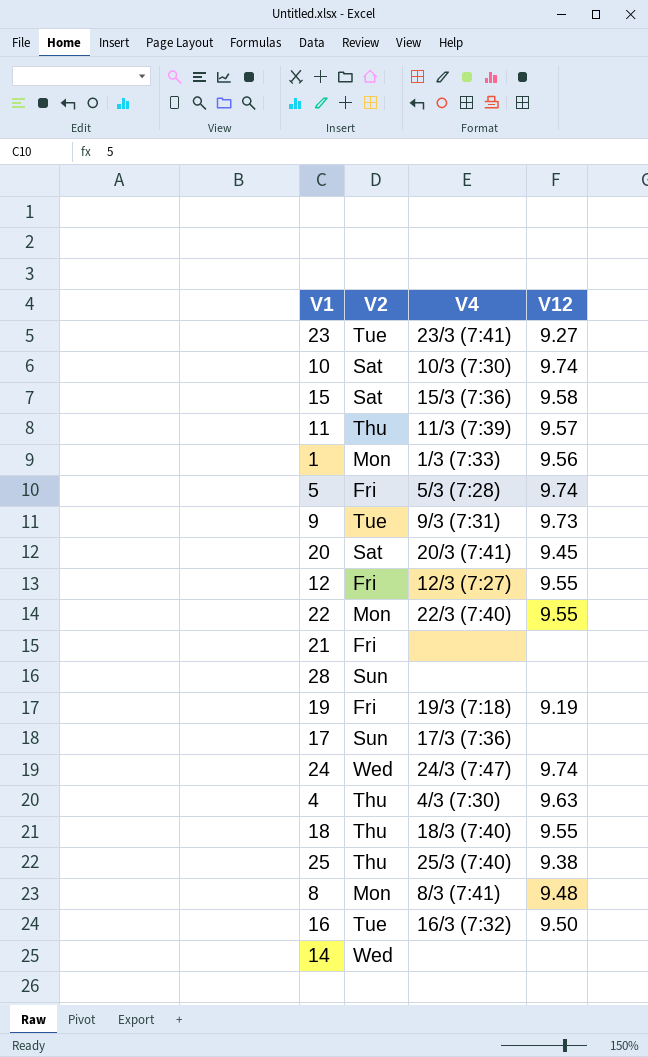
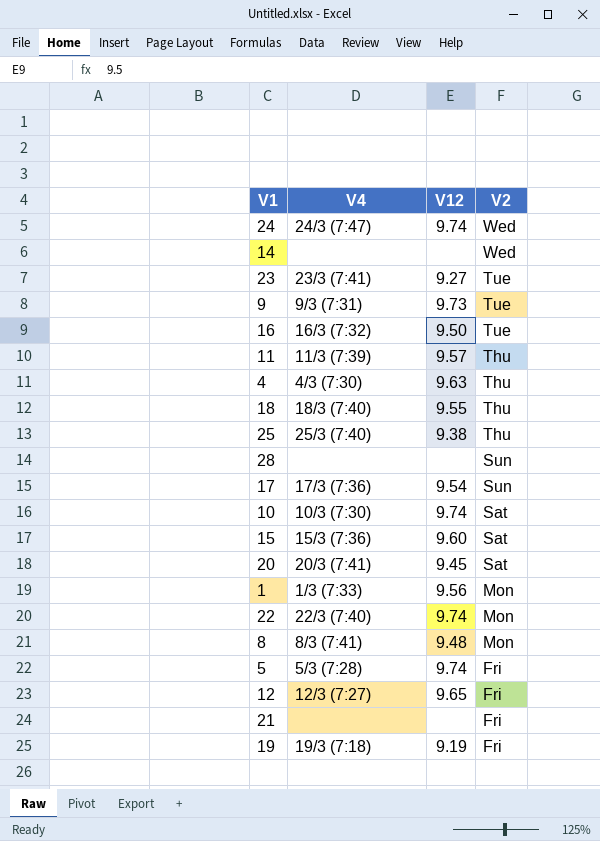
row order: none -> V2 descending
column V2 | position: 2 -> 4
17 | V12: none -> 9.54
15 | V12: 9.58 -> 9.60
22 | V12: 9.55 -> 9.74
12 | V12: 9.55 -> 9.65

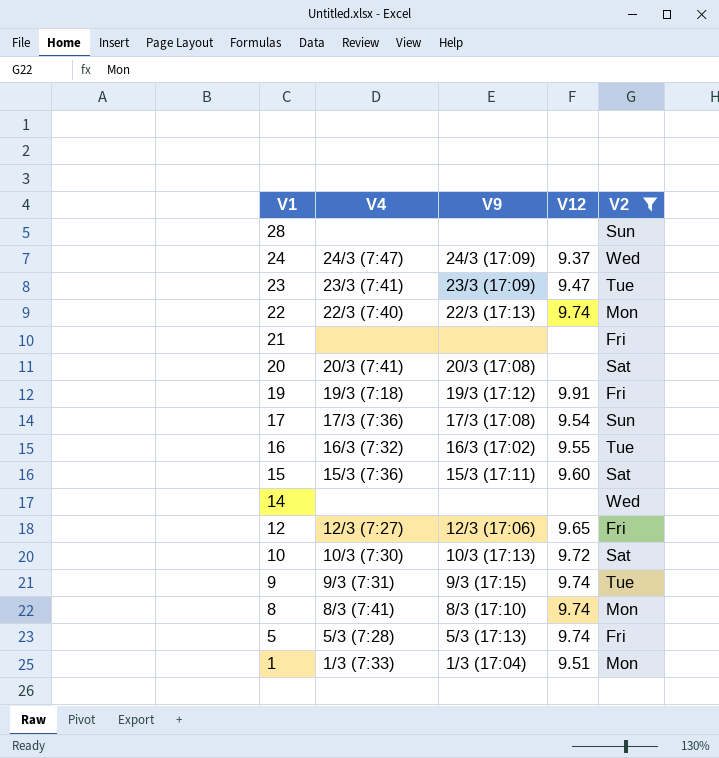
filter: none -> V2 != Thu
row order: V2 descending -> V1 descending
column V9 | position: none -> 3
24 | V12: 9.74 -> 9.37
23 | V12: 9.27 -> 9.47
20 | V12: 9.45 -> none
19 | V12: 9.19 -> 9.91
16 | V12: 9.50 -> 9.55
10 | V12: 9.74 -> 9.72
9 | V12: 9.73 -> 9.74
8 | V12: 9.48 -> 9.74
1 | V12: 9.56 -> 9.51

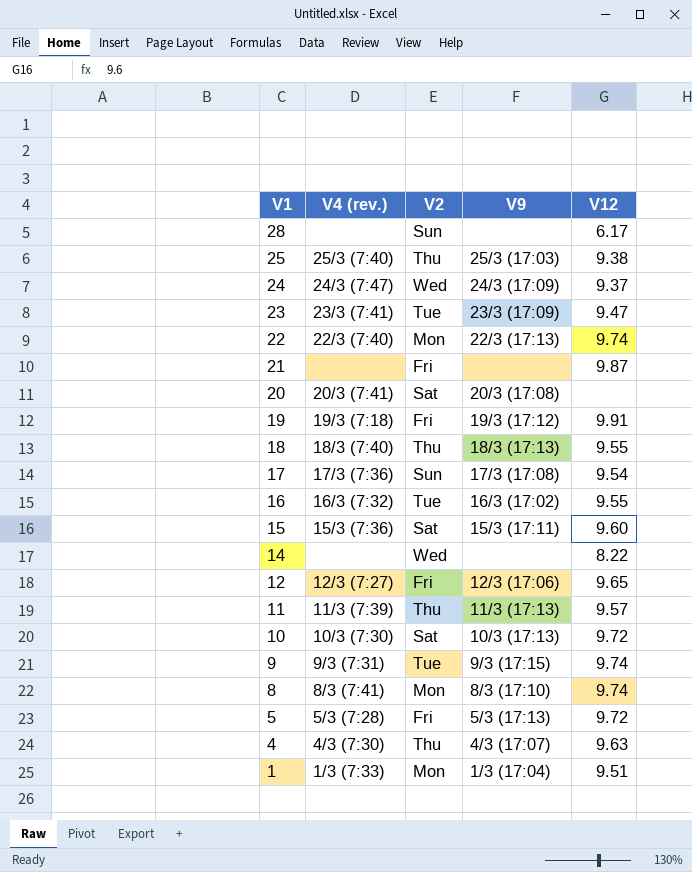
filter: V2 != Thu -> none
column name: V4 -> V4 (rev.)
column V2 | position: 5 -> 3
28 | V12: none -> 6.17
21 | V12: none -> 9.87
14 | V12: none -> 8.22
5 | V12: 9.74 -> 9.72

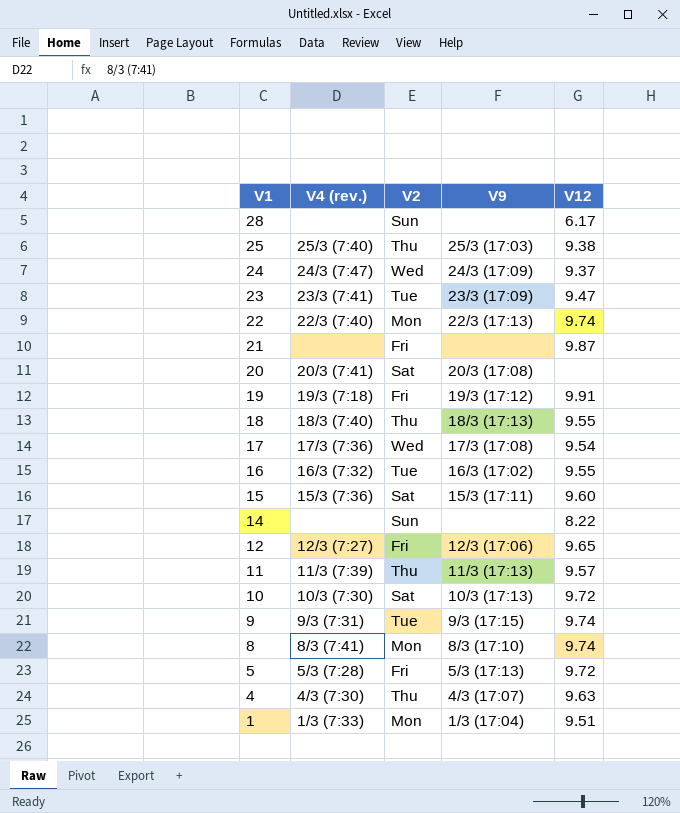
17 | V2: Sun -> Wed
14 | V2: Wed -> Sun

